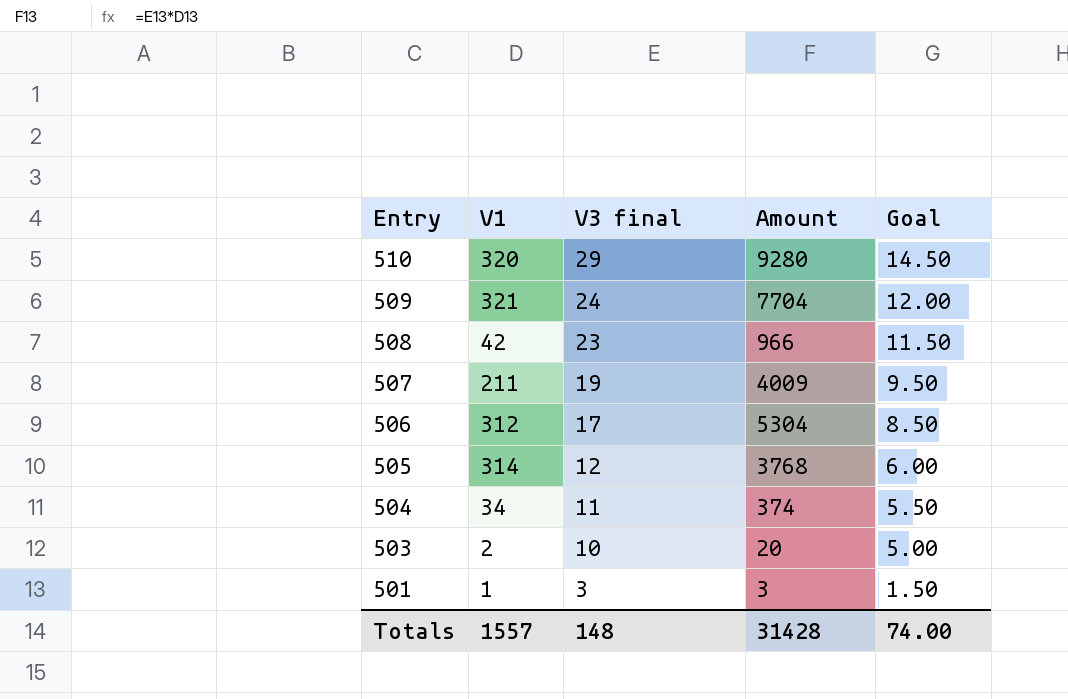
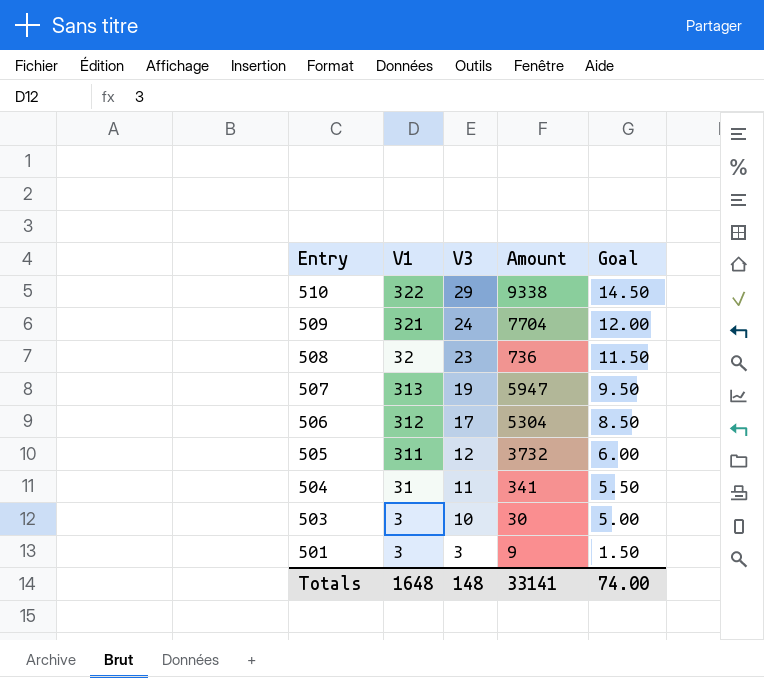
column name: V3 final -> V3
510 | V1: 320 -> 322
510 | Amount: 9280 -> 9338
508 | V1: 42 -> 32
508 | Amount: 966 -> 736
507 | V1: 211 -> 313
507 | Amount: 4009 -> 5947
505 | V1: 314 -> 311
505 | Amount: 3768 -> 3732
504 | V1: 34 -> 31
504 | Amount: 374 -> 341
503 | V1: 2 -> 3
503 | Amount: 20 -> 30
501 | V1: 1 -> 3
501 | Amount: 3 -> 9
Totals | V1: 1557 -> 1648
Totals | Amount: 31428 -> 33141

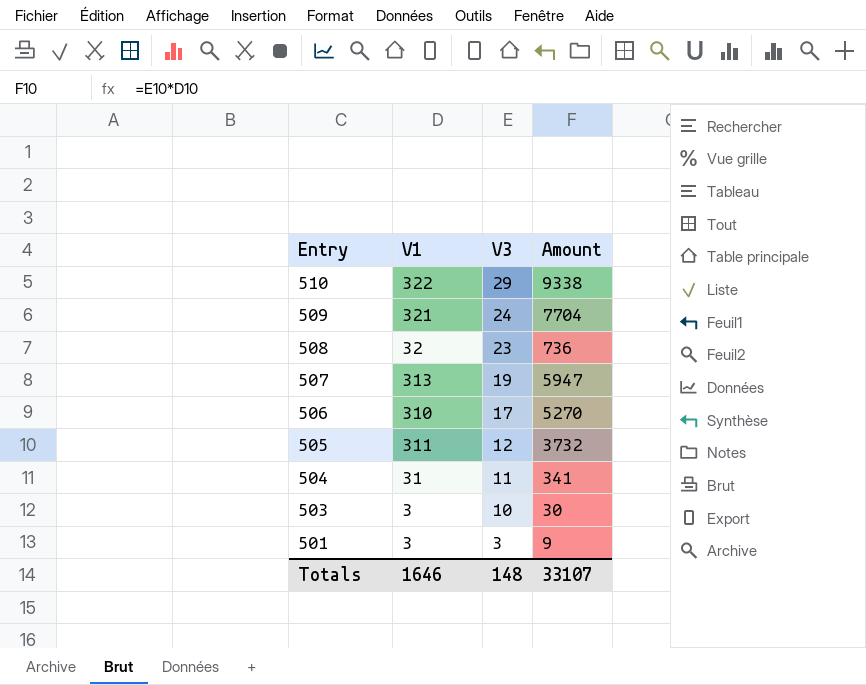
column Goal | formula: [V3] * 0.5 -> none
506 | V1: 312 -> 310
506 | Amount: 5304 -> 5270
Totals | V1: 1648 -> 1646
Totals | Amount: 33141 -> 33107

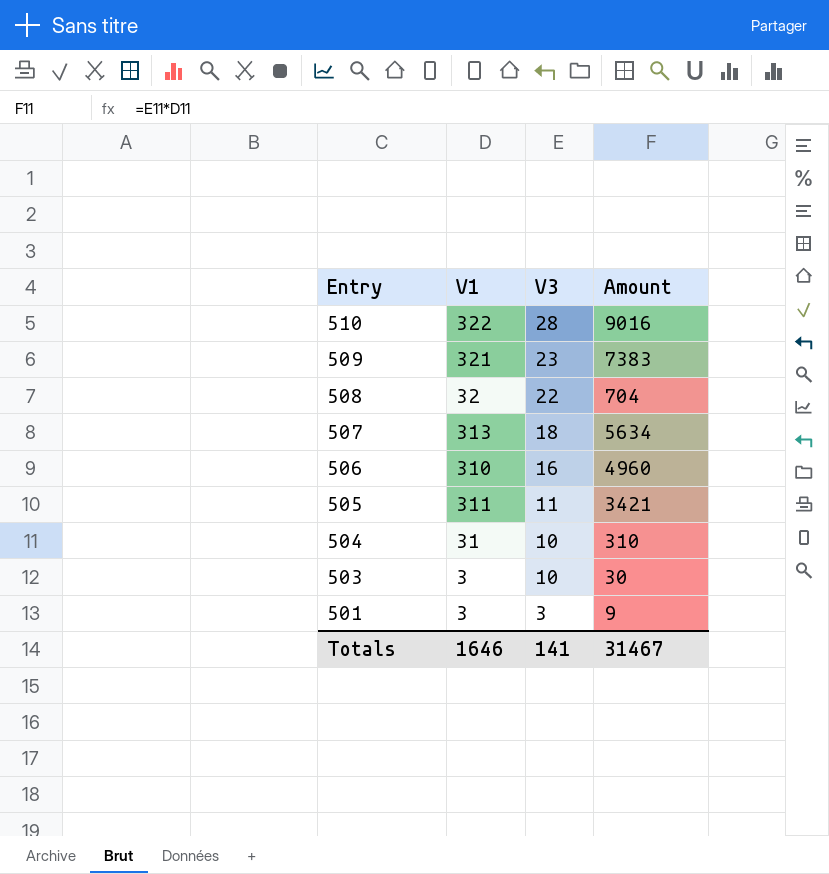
510 | V3: 29 -> 28
510 | Amount: 9338 -> 9016
509 | V3: 24 -> 23
509 | Amount: 7704 -> 7383
508 | V3: 23 -> 22
508 | Amount: 736 -> 704
507 | V3: 19 -> 18
507 | Amount: 5947 -> 5634
506 | V3: 17 -> 16
506 | Amount: 5270 -> 4960
505 | V3: 12 -> 11
505 | Amount: 3732 -> 3421
504 | V3: 11 -> 10
504 | Amount: 341 -> 310
Totals | V3: 148 -> 141
Totals | Amount: 33107 -> 31467

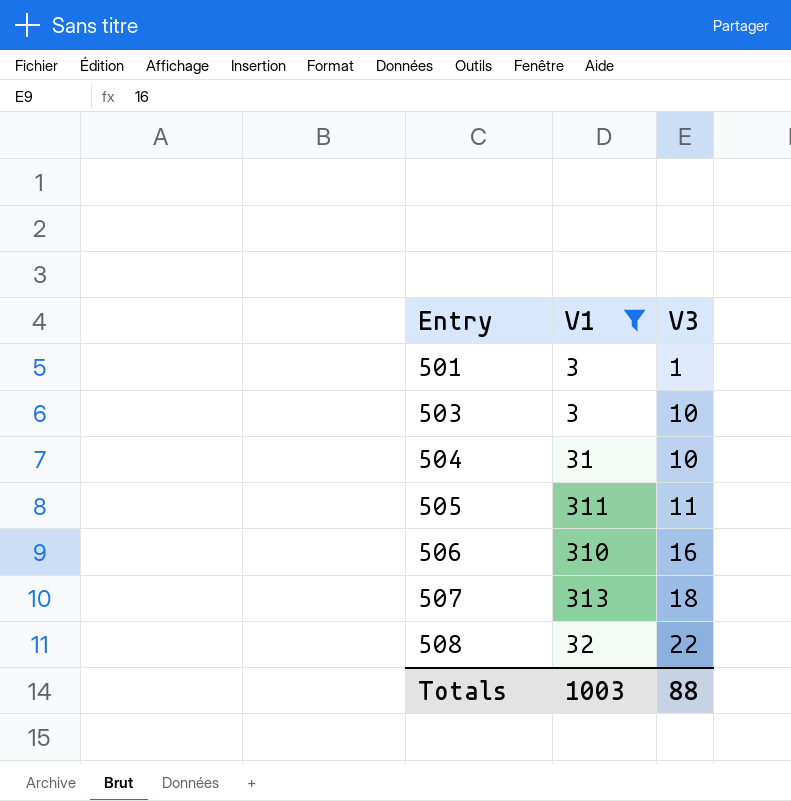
filter: none -> V1 <= 313
row order: Entry descending -> Entry ascending
column Amount | formula: [V1] * [V3] -> none
501 | V3: 3 -> 1
Totals | V1: 1646 -> 1003
Totals | V3: 141 -> 88

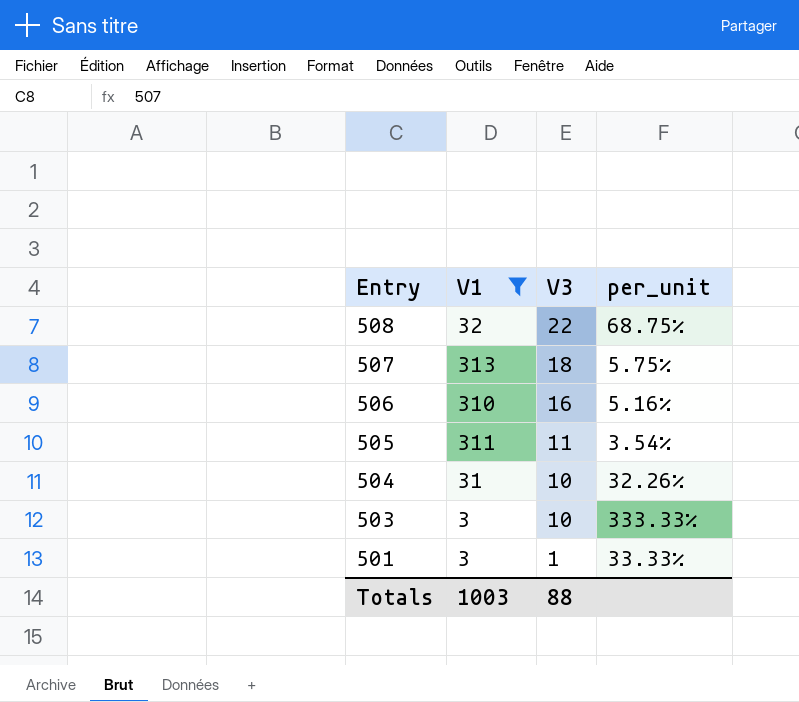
row order: Entry ascending -> Entry descending
column per_unit | formula: none -> [V3] / [V1]

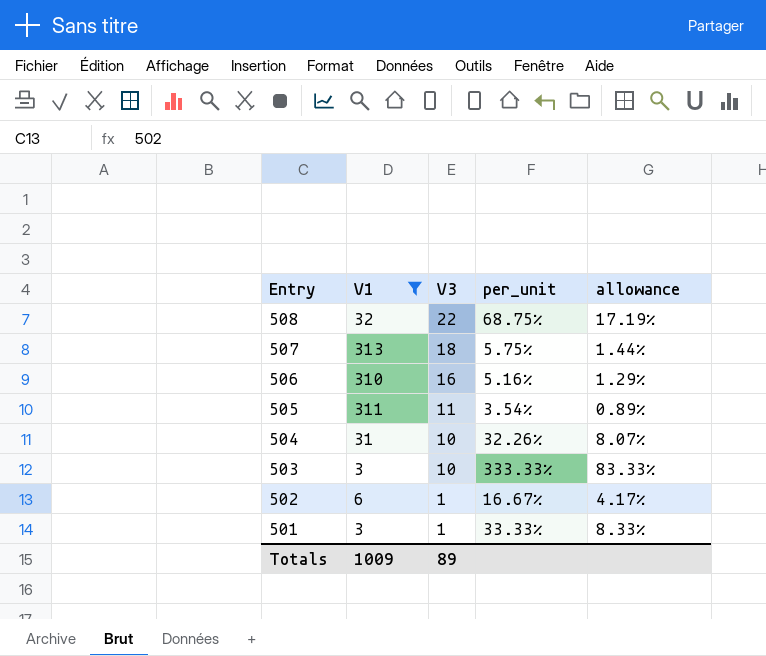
column allowance | formula: none -> [per_unit] * 0.25
row 502: none -> 6 | 1 | 16.67% | 4.17%
Totals | V1: 1003 -> 1009
Totals | V3: 88 -> 89

